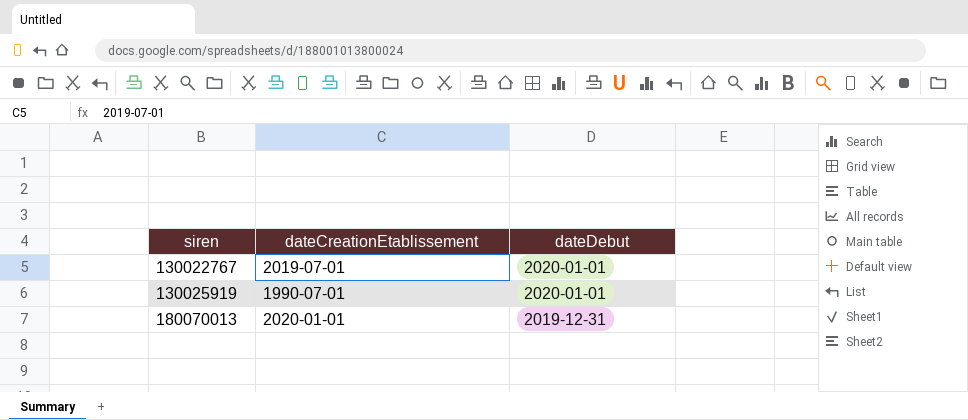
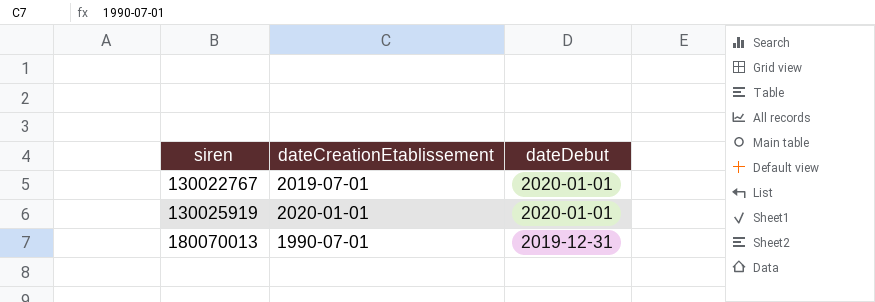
130025919 | dateCreationEtablissement: 1990-07-01 -> 2020-01-01
180070013 | dateCreationEtablissement: 2020-01-01 -> 1990-07-01

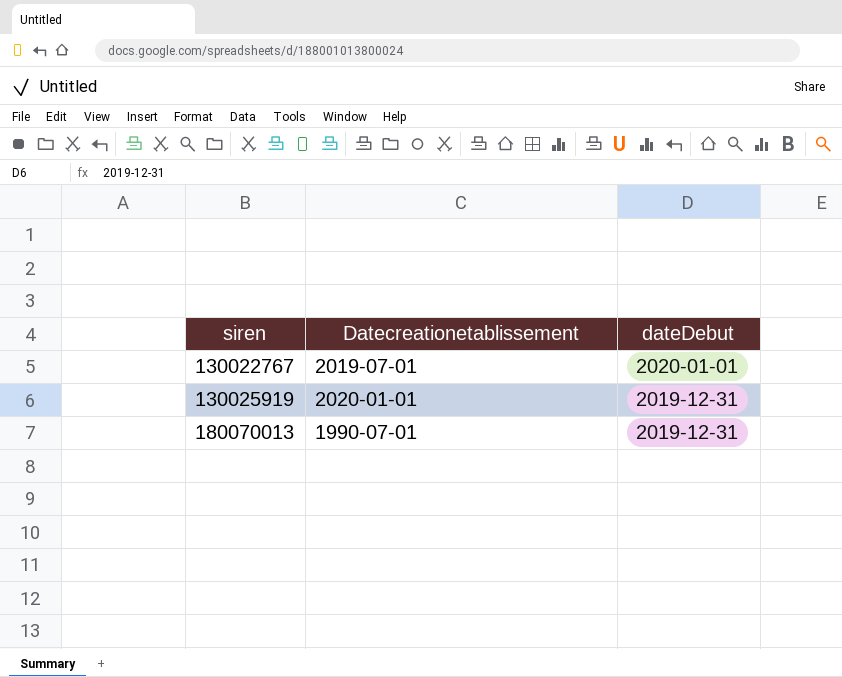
column name: dateCreationEtablissement -> Datecreationetablissement
130025919 | dateDebut: 2020-01-01 -> 2019-12-31

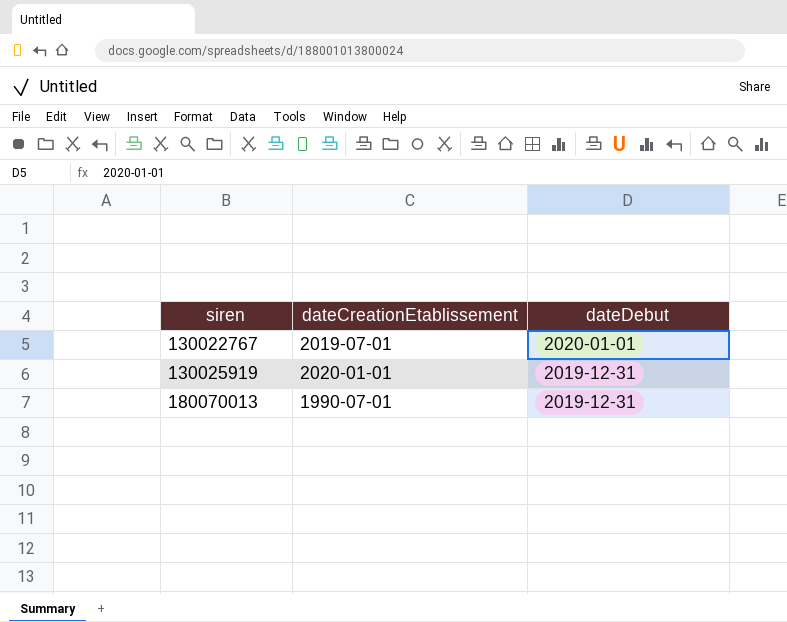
column name: Datecreationetablissement -> dateCreationEtablissement

